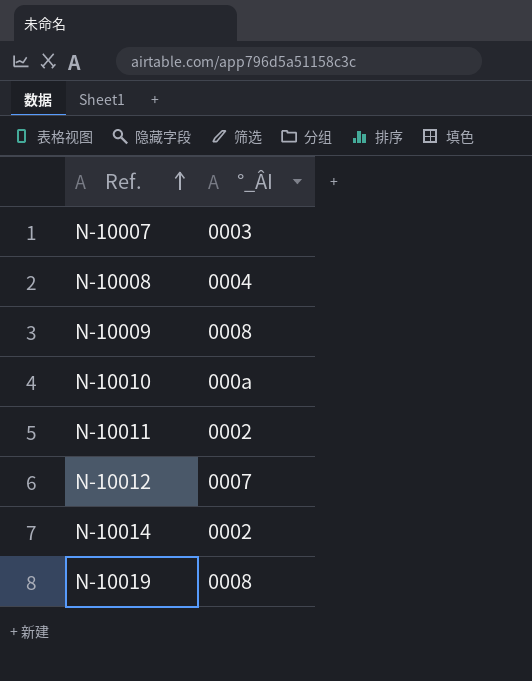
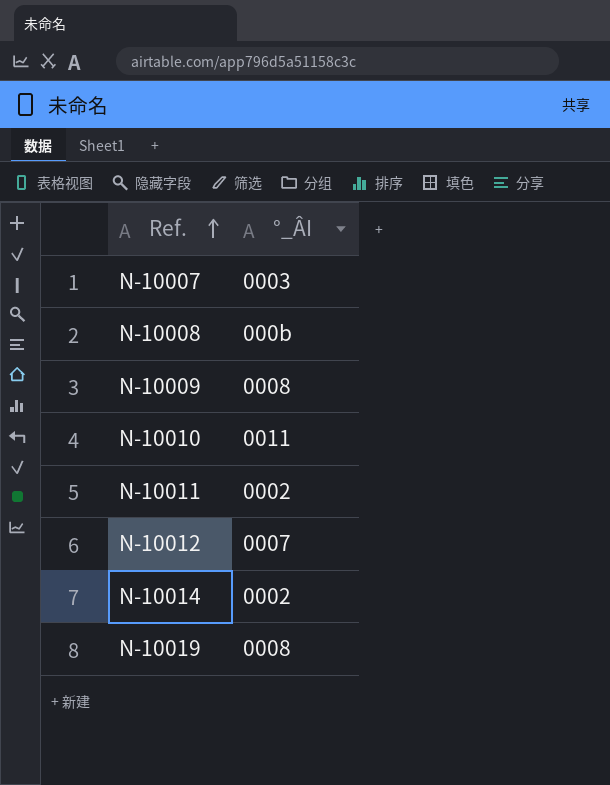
N-10008 | °_ÂI: 0004 -> 000b
N-10010 | °_ÂI: 000a -> 0011

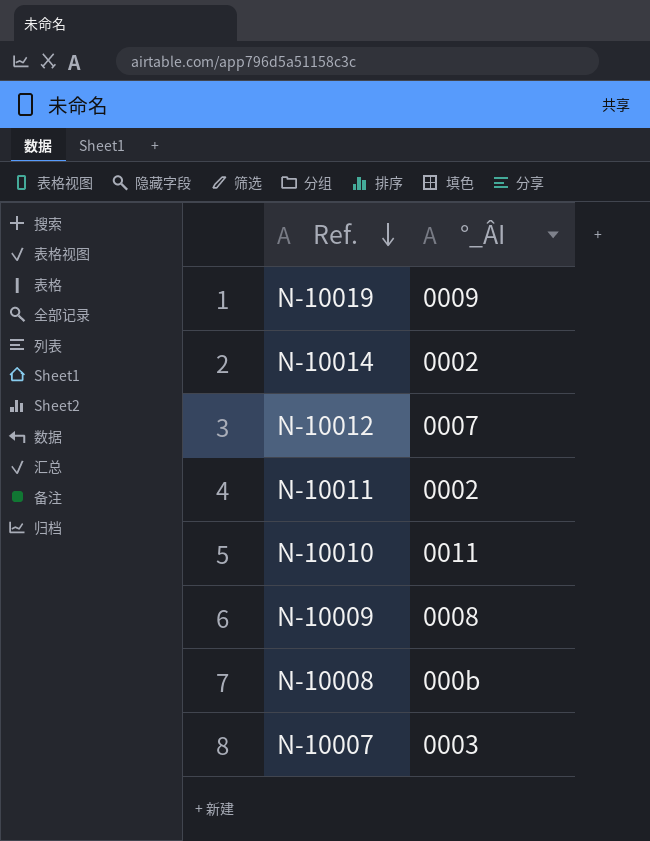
row order: Ref. ascending -> Ref. descending
N-10019 | °_ÂI: 0008 -> 0009

